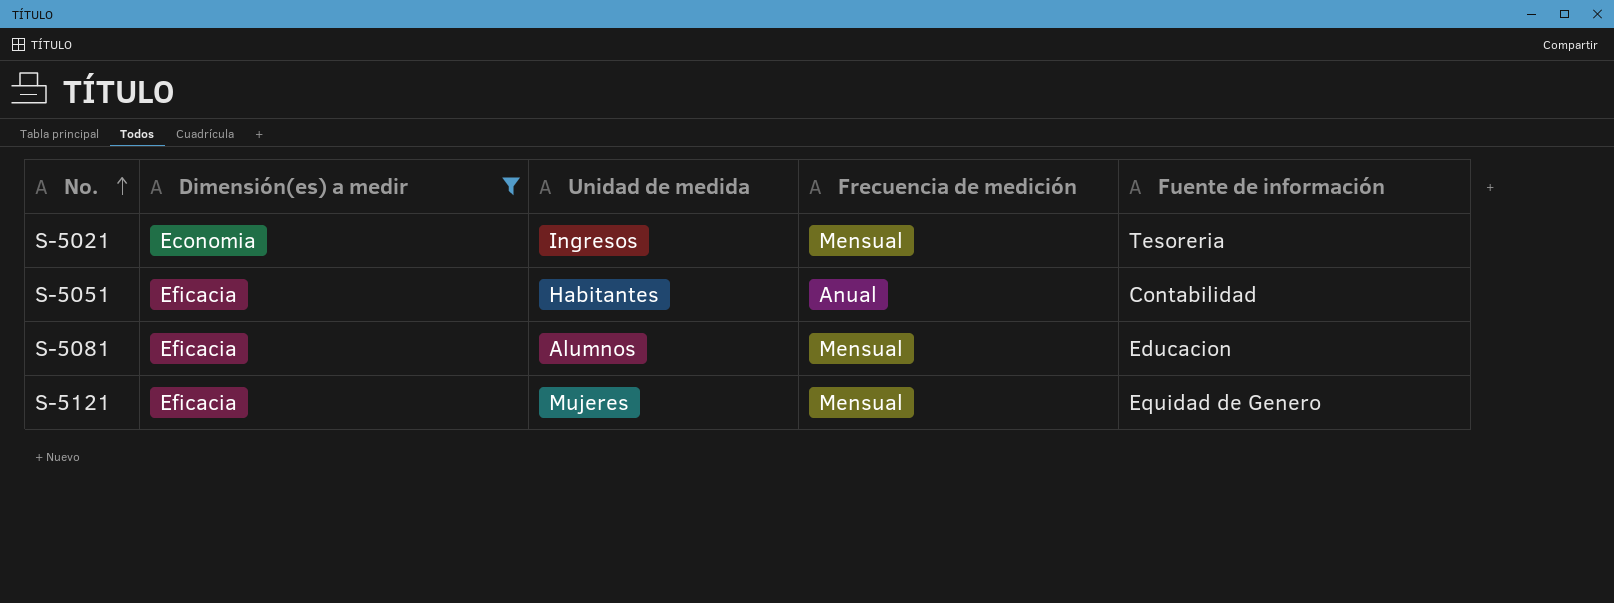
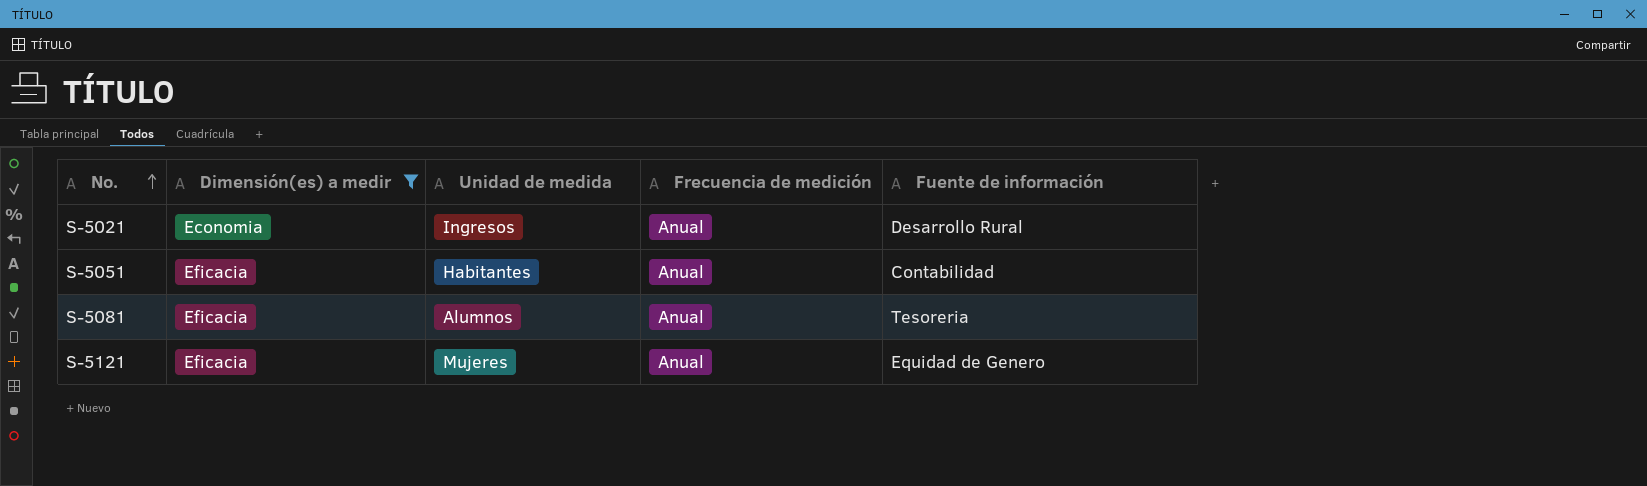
S-5021 | Frecuencia de medición: Mensual -> Anual
S-5021 | Fuente de información: Tesoreria -> Desarrollo Rural
S-5081 | Frecuencia de medición: Mensual -> Anual
S-5081 | Fuente de información: Educacion -> Tesoreria
S-5121 | Frecuencia de medición: Mensual -> Anual

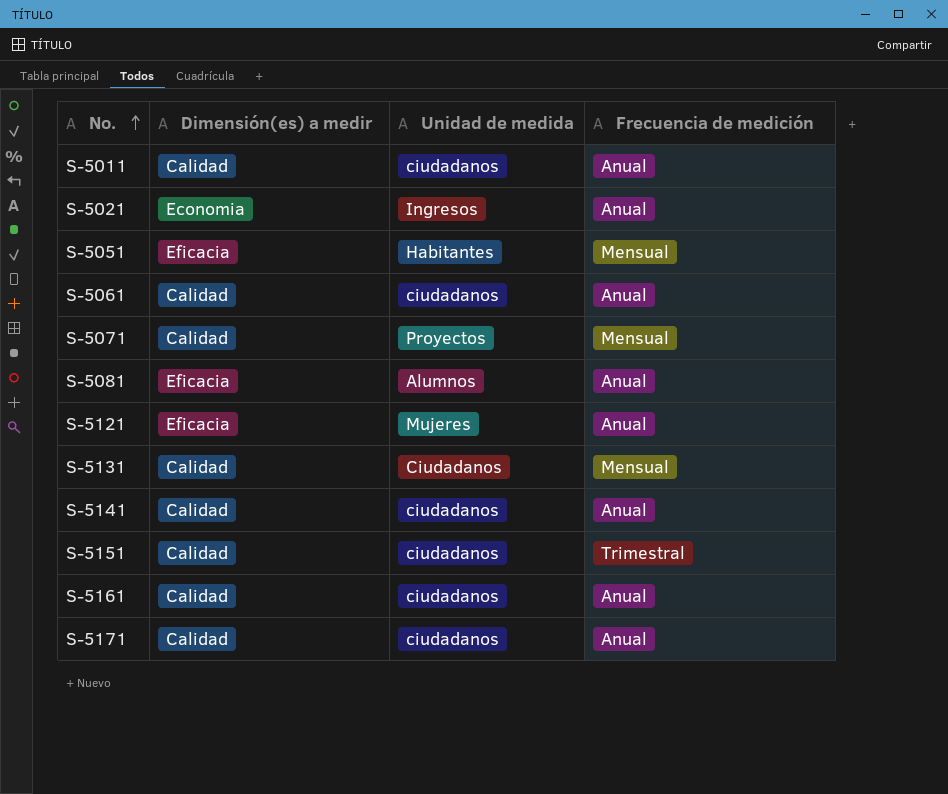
filter: Dimensión(es) a medir != Calidad -> none
column Fuente de información | position: 5 -> none
S-5051 | Frecuencia de medición: Anual -> Mensual

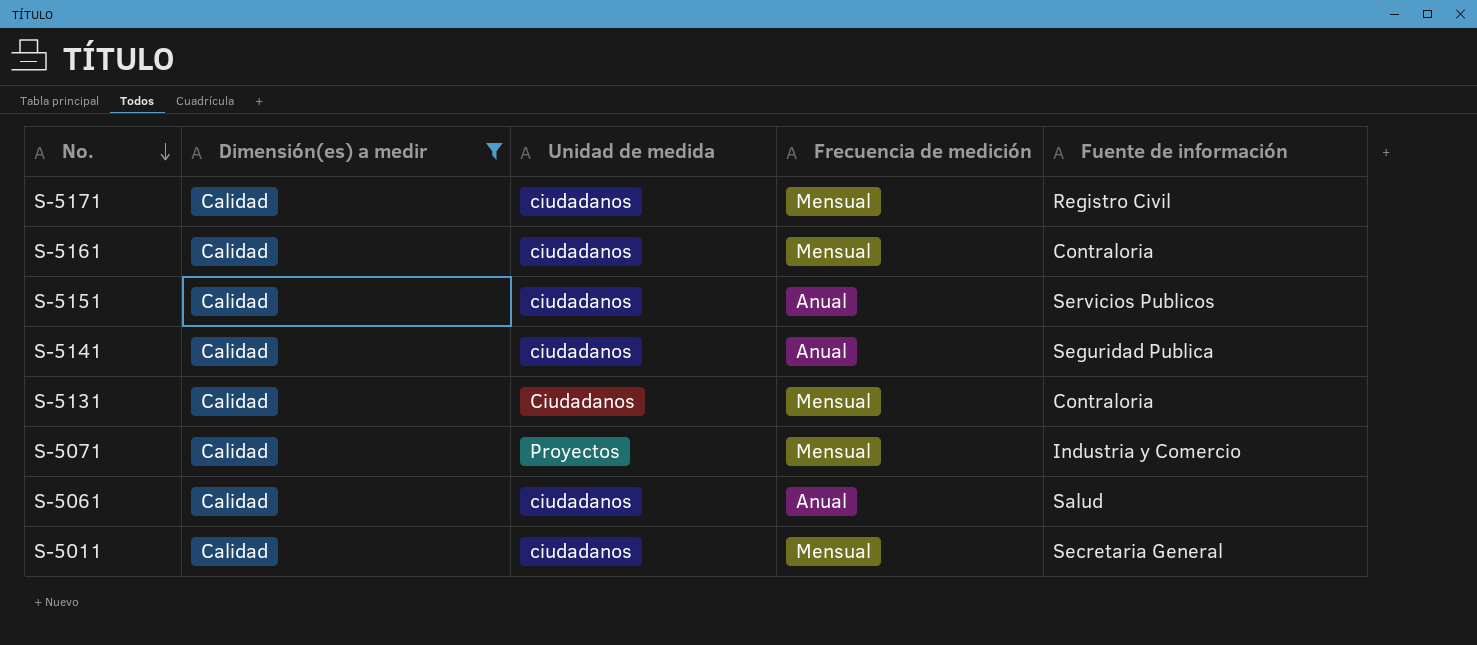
filter: none -> Dimensión(es) a medir = Calidad
row order: No. ascending -> No. descending
column Fuente de información | position: none -> 5
S-5171 | Frecuencia de medición: Anual -> Mensual
S-5161 | Frecuencia de medición: Anual -> Mensual
S-5151 | Frecuencia de medición: Trimestral -> Anual
S-5011 | Frecuencia de medición: Anual -> Mensual

